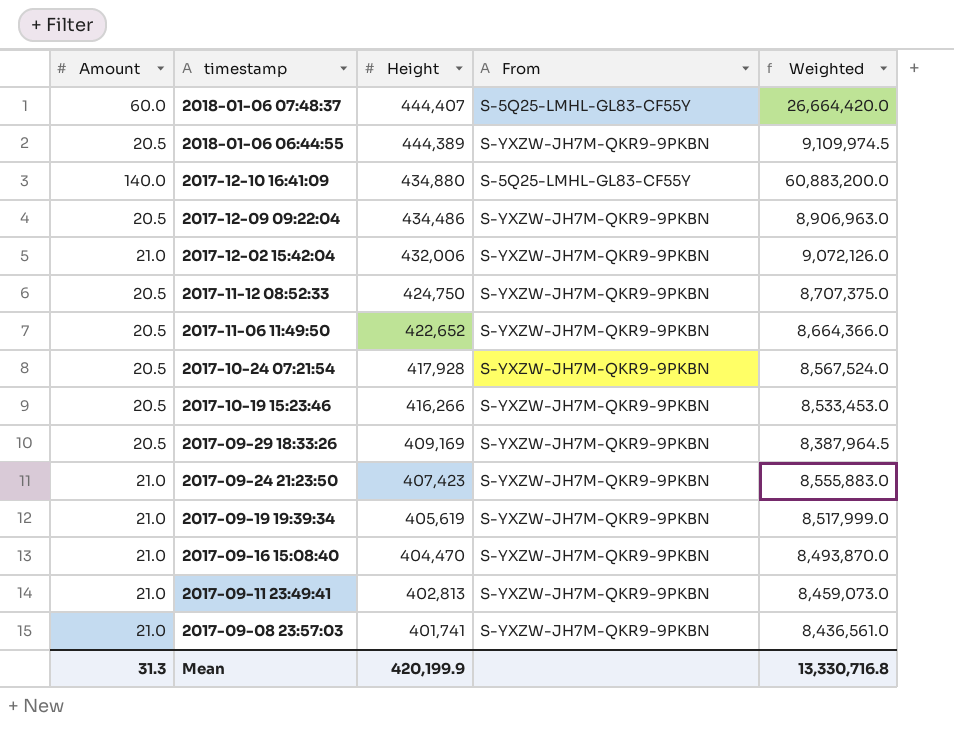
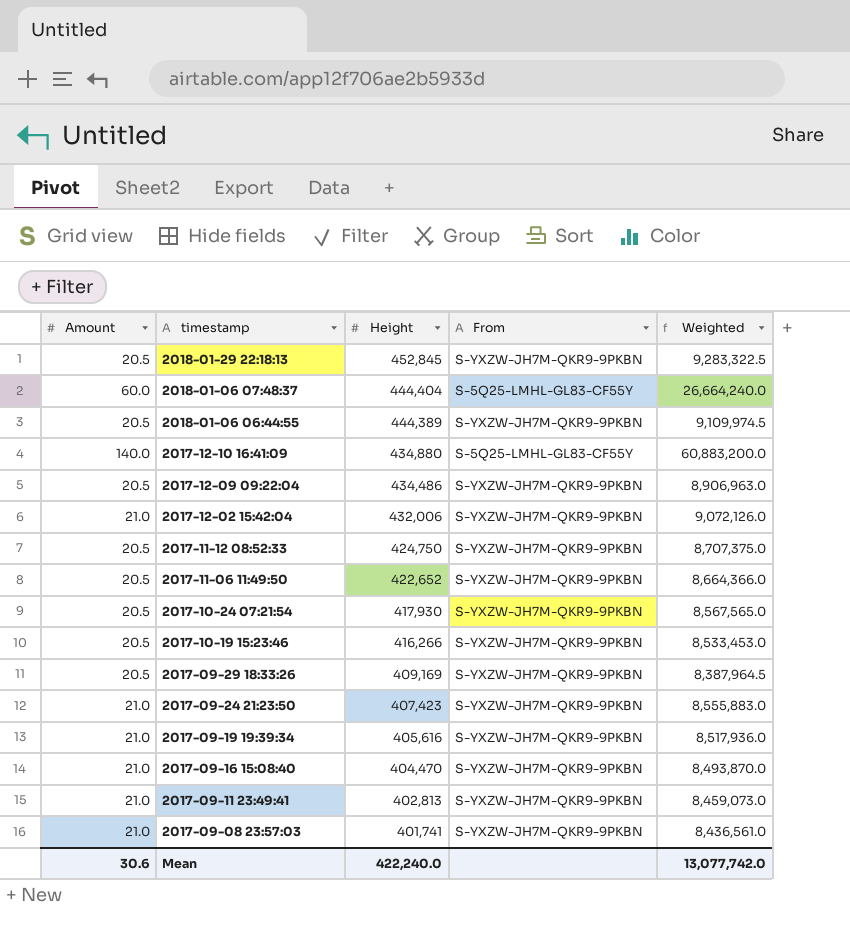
row 2018-01-29 22:18:13: none -> 20.5 | 452,845 | S-YXZW-JH7M-QKR9-9PKBN | 9,283,322.5
2018-01-06 07:48:37 | Height: 444,407 -> 444,404
2018-01-06 07:48:37 | Weighted: 26,664,420.0 -> 26,664,240.0
2017-10-24 07:21:54 | Height: 417,928 -> 417,930
2017-10-24 07:21:54 | Weighted: 8,567,524.0 -> 8,567,565.0
2017-09-19 19:39:34 | Height: 405,619 -> 405,616
2017-09-19 19:39:34 | Weighted: 8,517,999.0 -> 8,517,936.0
Mean | Amount: 31.3 -> 30.6
Mean | Height: 420,199.9 -> 422,240.0
Mean | Weighted: 13,330,716.8 -> 13,077,742.0

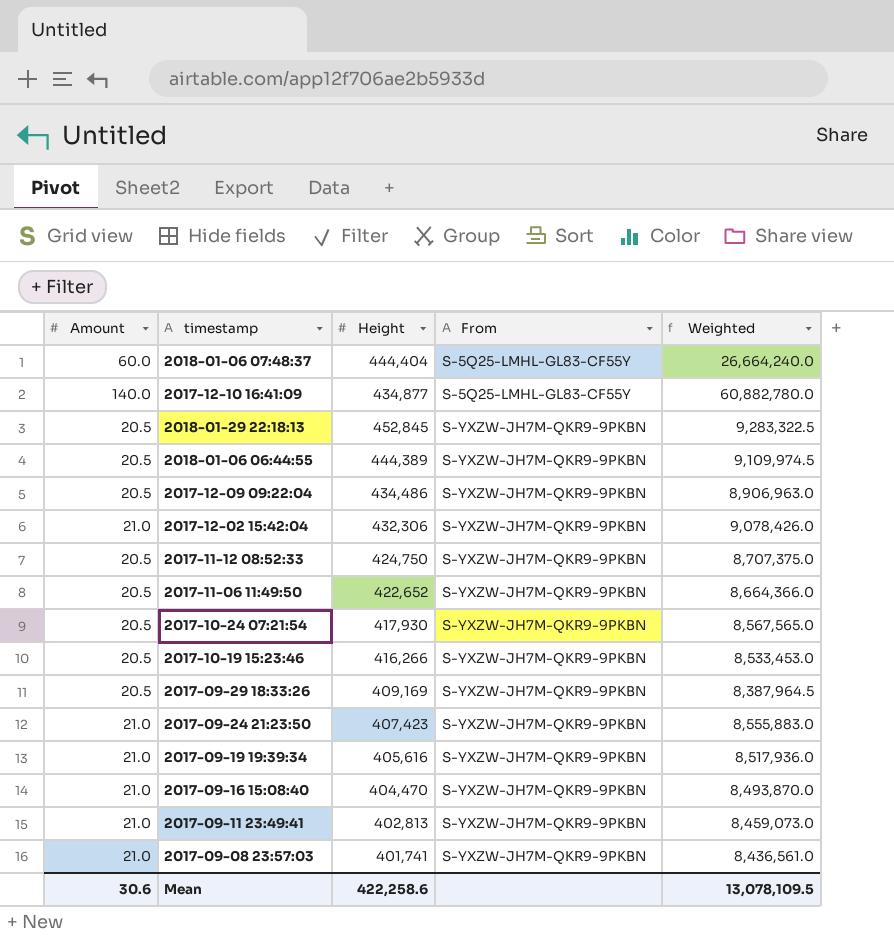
row order: timestamp descending -> From ascending
2017-12-10 16:41:09 | Height: 434,880 -> 434,877
2017-12-10 16:41:09 | Weighted: 60,883,200.0 -> 60,882,780.0
2017-12-02 15:42:04 | Height: 432,006 -> 432,306
2017-12-02 15:42:04 | Weighted: 9,072,126.0 -> 9,078,426.0
Mean | Height: 422,240.0 -> 422,258.6
Mean | Weighted: 13,077,742.0 -> 13,078,109.5

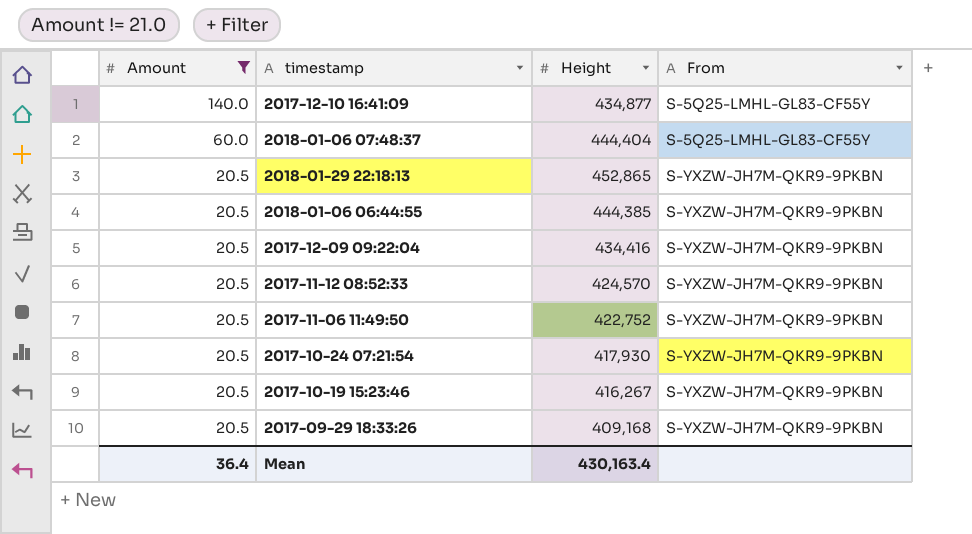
filter: none -> Amount != 21.0
row order: From ascending -> Amount descending
column Weighted | formula: [Amount] * [Height] -> none
2018-01-29 22:18:13 | Height: 452,845 -> 452,865
2018-01-06 06:44:55 | Height: 444,389 -> 444,385
2017-12-09 09:22:04 | Height: 434,486 -> 434,416
2017-11-12 08:52:33 | Height: 424,750 -> 424,570
2017-11-06 11:49:50 | Height: 422,652 -> 422,752
2017-10-19 15:23:46 | Height: 416,266 -> 416,267
2017-09-29 18:33:26 | Height: 409,169 -> 409,168
Mean | Amount: 30.6 -> 36.4
Mean | Height: 422,258.6 -> 430,163.4

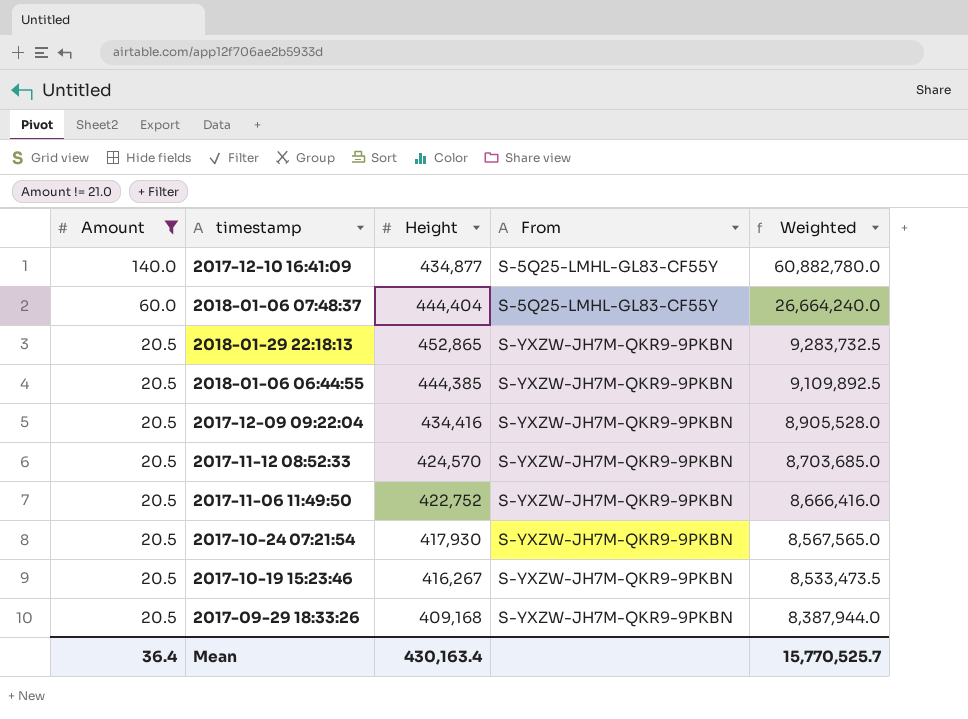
column Weighted | formula: none -> [Amount] * [Height]

